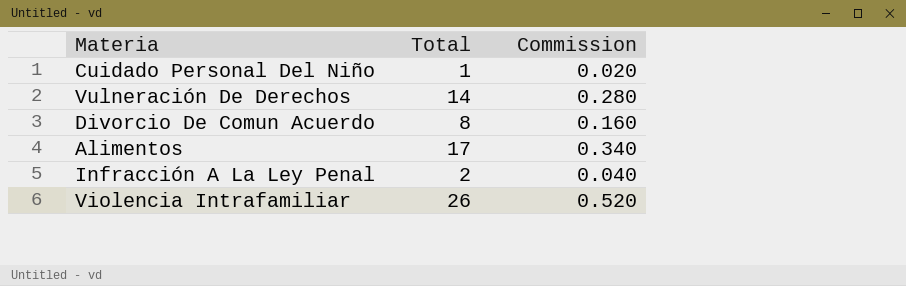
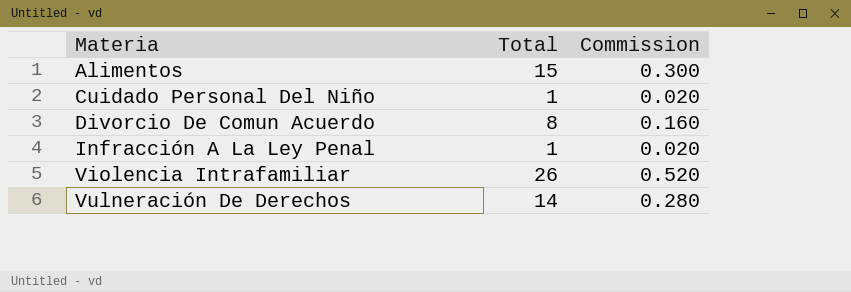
row order: none -> Materia ascending
Alimentos | Total: 17 -> 15
Alimentos | Commission: 0.340 -> 0.300
Infracción A La Ley Penal | Total: 2 -> 1
Infracción A La Ley Penal | Commission: 0.040 -> 0.020

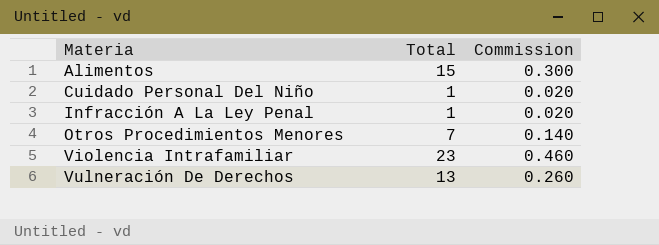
row Divorcio De Comun Acuerdo: 8 | 0.160 -> none
row Otros Procedimientos Menores: none -> 7 | 0.140
Violencia Intrafamiliar | Total: 26 -> 23
Violencia Intrafamiliar | Commission: 0.520 -> 0.460
Vulneración De Derechos | Total: 14 -> 13
Vulneración De Derechos | Commission: 0.280 -> 0.260

